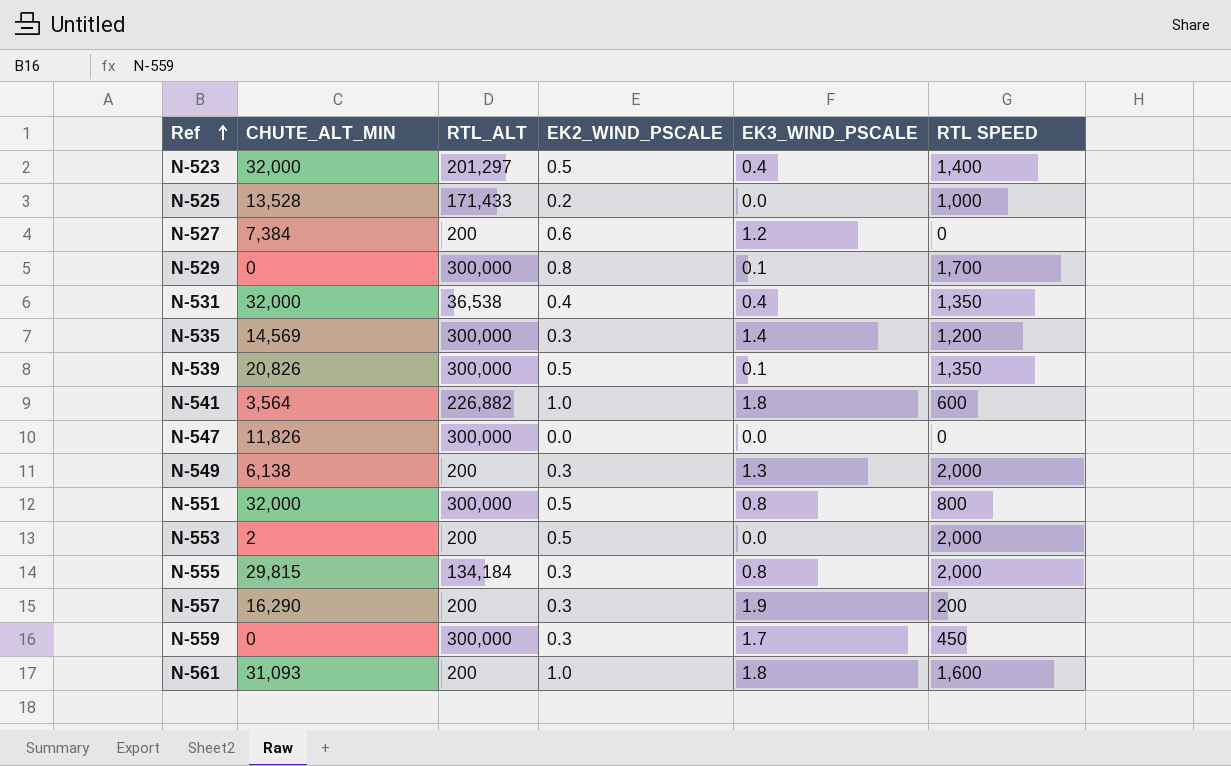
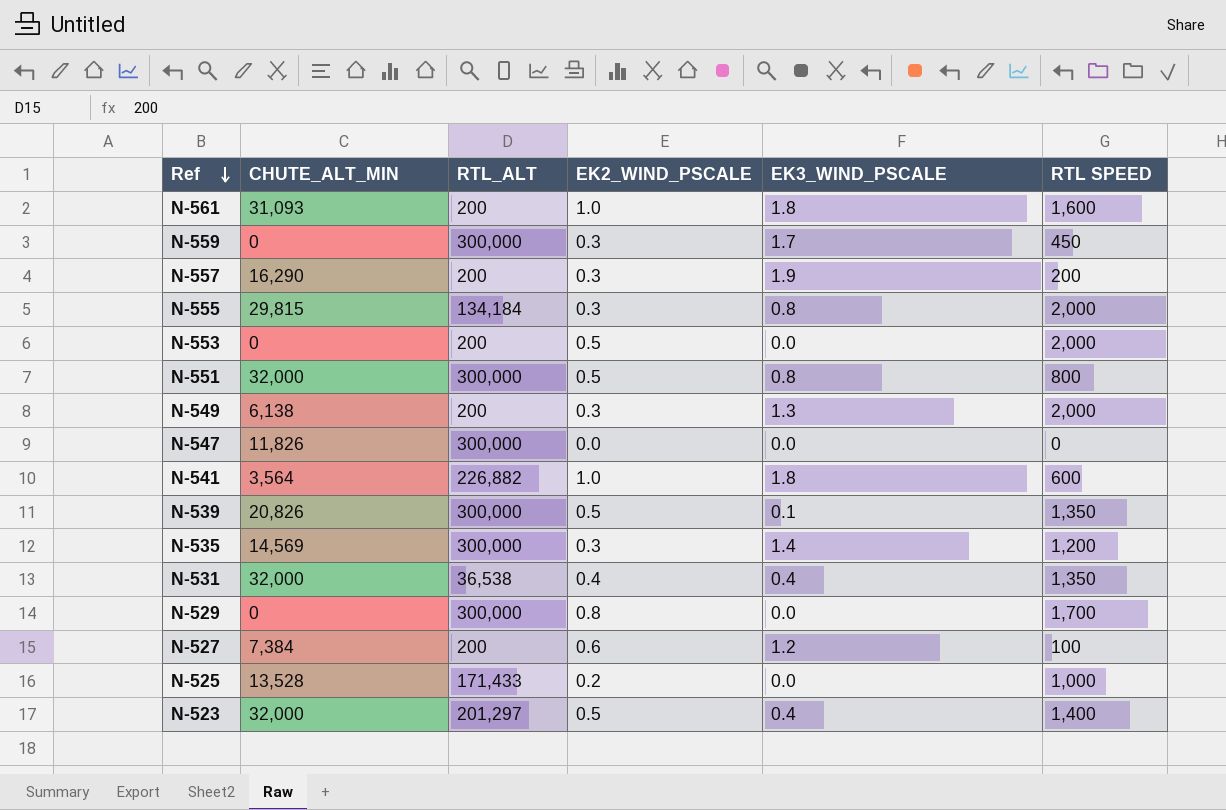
row order: Ref ascending -> Ref descending
N-553 | CHUTE_ALT_MIN: 2 -> 0
N-529 | EK3_WIND_PSCALE: 0.1 -> 0.0
N-527 | RTL SPEED: 0 -> 100

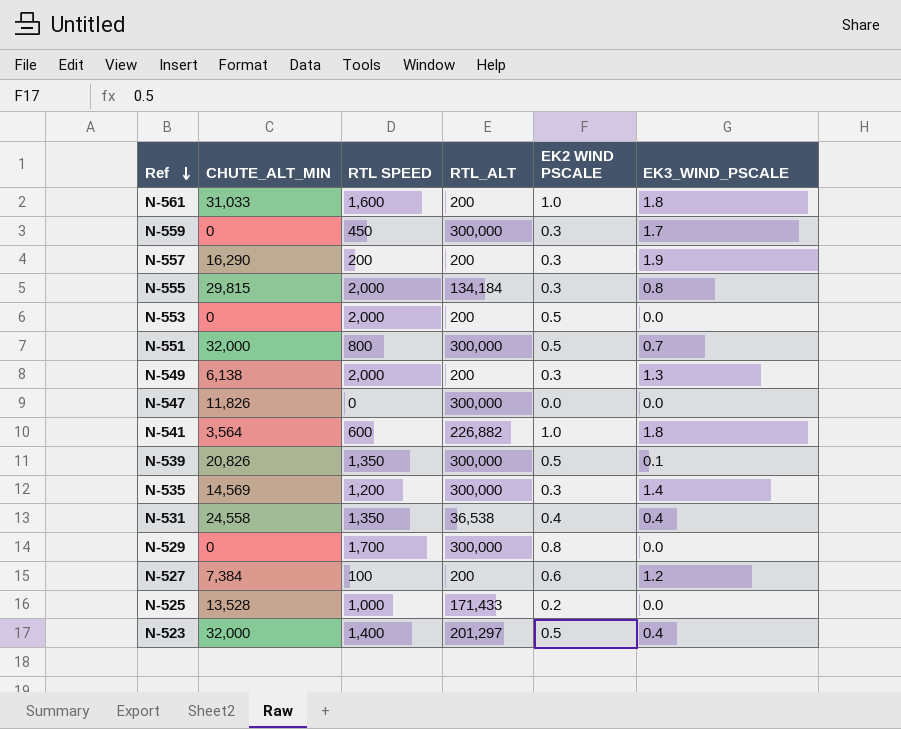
column RTL SPEED | position: 6 -> 3
column name: EK2_WIND_PSCALE -> EK2 WIND PSCALE
N-561 | CHUTE_ALT_MIN: 31,093 -> 31,033
N-551 | EK3_WIND_PSCALE: 0.8 -> 0.7
N-531 | CHUTE_ALT_MIN: 32,000 -> 24,558

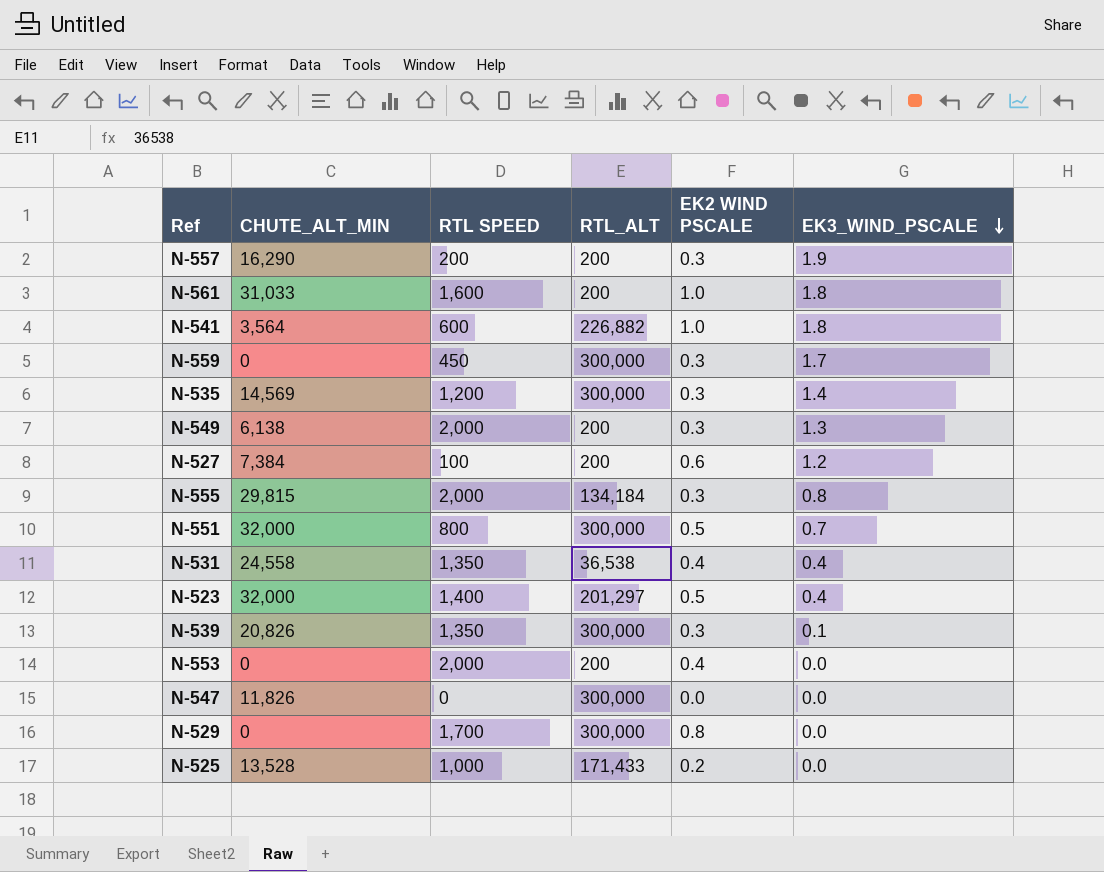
row order: Ref descending -> EK3_WIND_PSCALE descending
N-539 | EK2 WIND PSCALE: 0.5 -> 0.3
N-553 | EK2 WIND PSCALE: 0.5 -> 0.4

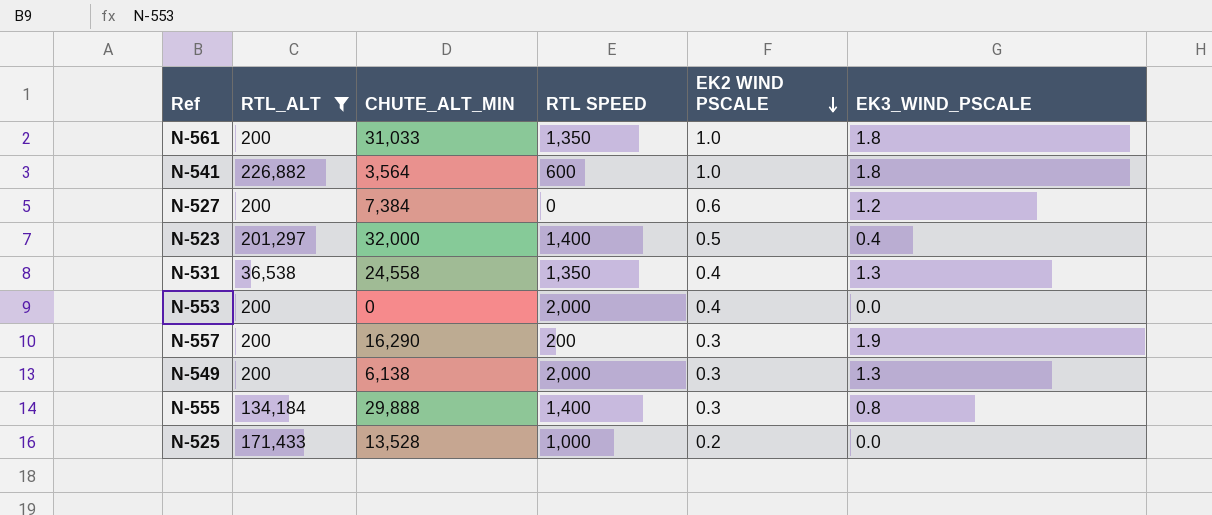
filter: none -> RTL_ALT != 300,000
row order: EK3_WIND_PSCALE descending -> EK2 WIND PSCALE descending
column RTL_ALT | position: 4 -> 2
N-561 | RTL SPEED: 1,600 -> 1,350
N-527 | RTL SPEED: 100 -> 0
N-531 | EK3_WIND_PSCALE: 0.4 -> 1.3
N-555 | CHUTE_ALT_MIN: 29,815 -> 29,888
N-555 | RTL SPEED: 2,000 -> 1,400

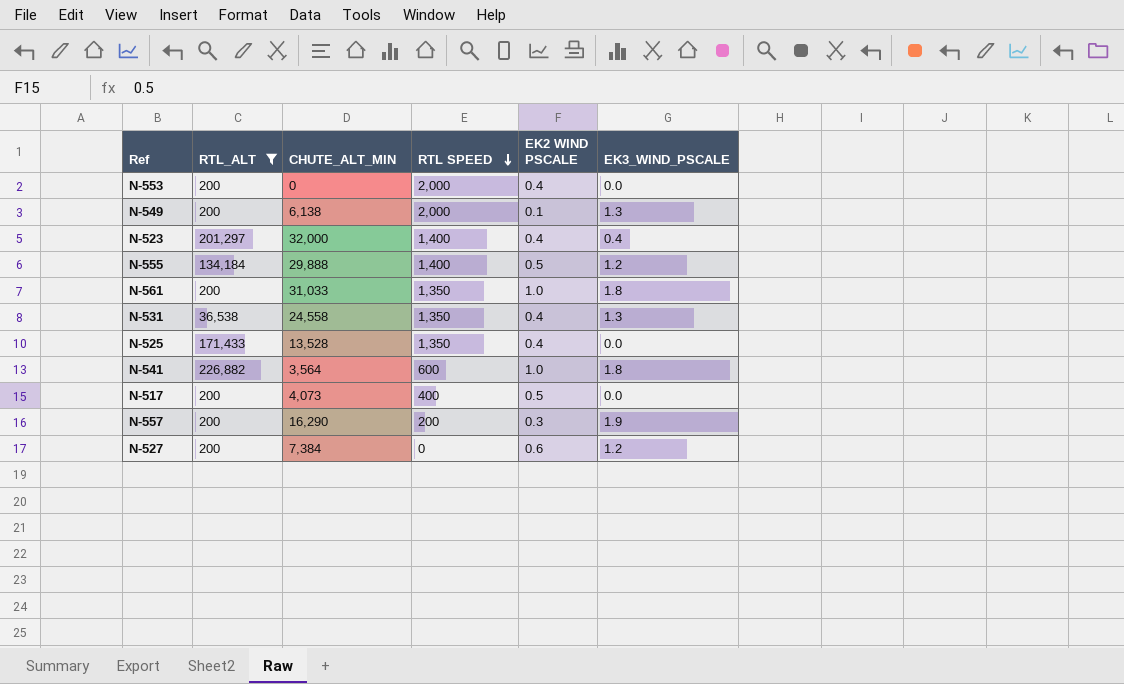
row order: EK2 WIND PSCALE descending -> RTL SPEED descending
N-549 | EK2 WIND PSCALE: 0.3 -> 0.1
N-523 | EK2 WIND PSCALE: 0.5 -> 0.4
N-555 | EK2 WIND PSCALE: 0.3 -> 0.5
N-555 | EK3_WIND_PSCALE: 0.8 -> 1.2
N-525 | RTL SPEED: 1,000 -> 1,350
N-525 | EK2 WIND PSCALE: 0.2 -> 0.4
row N-517: none -> 200 | 4,073 | 400 | 0.5 | 0.0

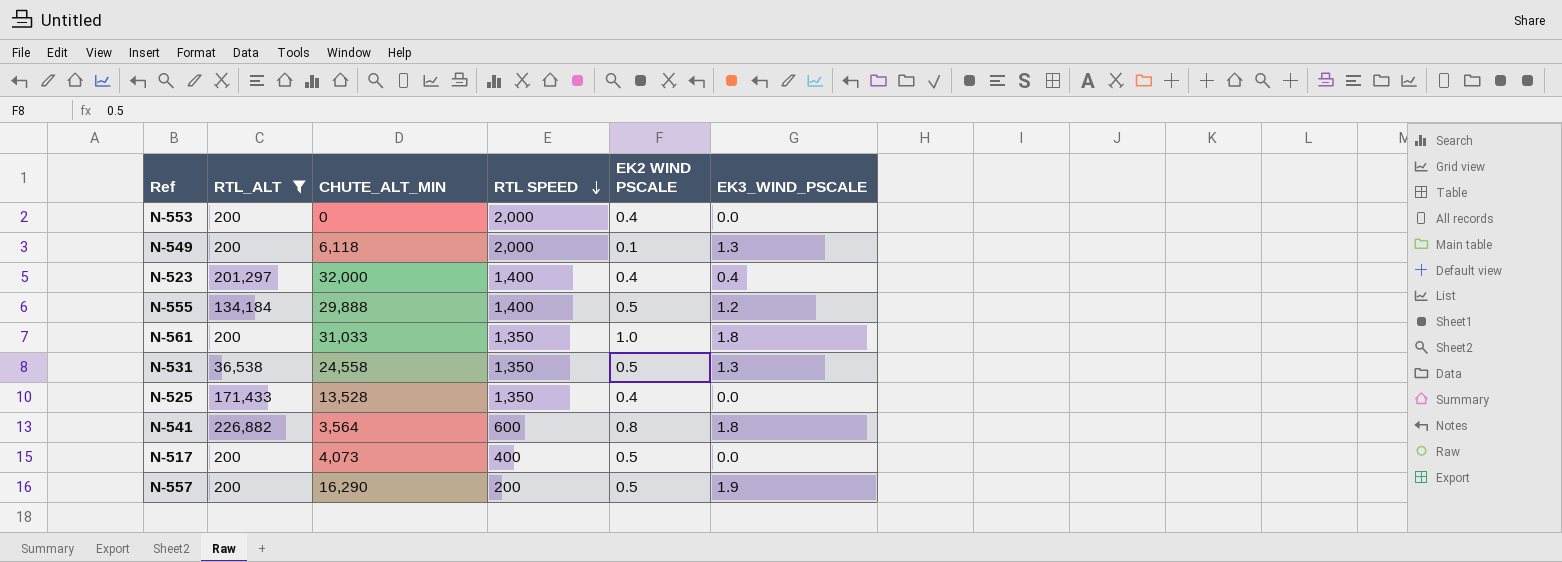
row N-527: 200 | 7,384 | 0 | 0.6 | 1.2 -> none
N-549 | CHUTE_ALT_MIN: 6,138 -> 6,118
N-531 | EK2 WIND PSCALE: 0.4 -> 0.5
N-541 | EK2 WIND PSCALE: 1.0 -> 0.8
N-557 | EK2 WIND PSCALE: 0.3 -> 0.5

